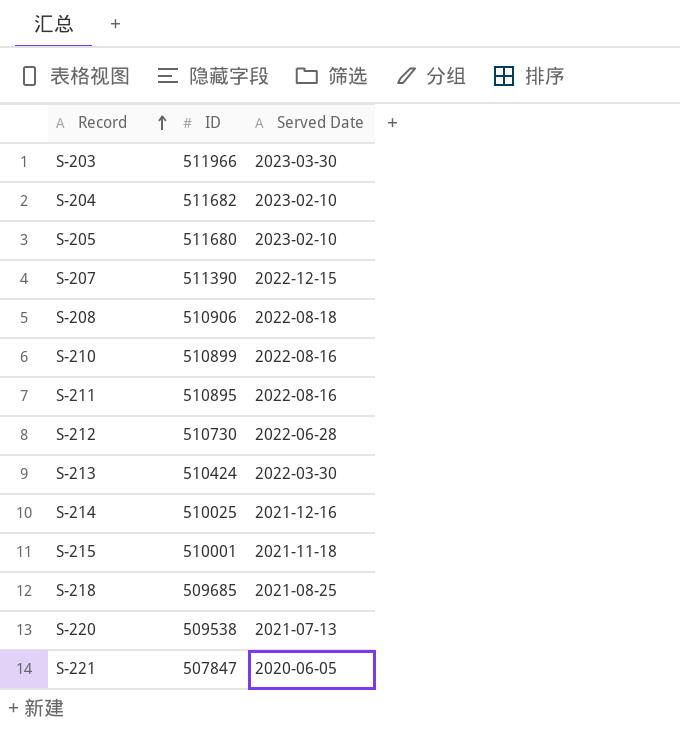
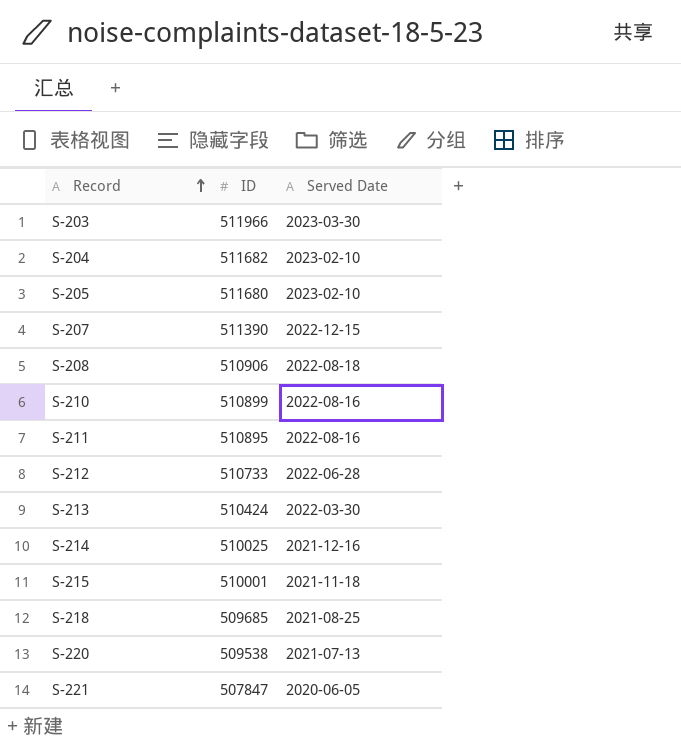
S-212 | ID: 510730 -> 510733

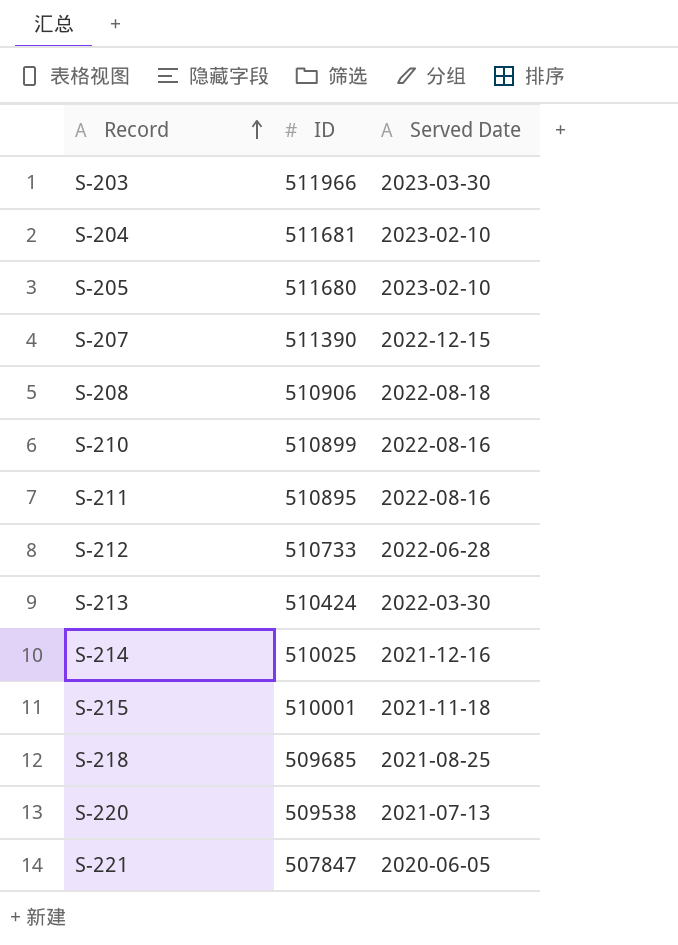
S-204 | ID: 511682 -> 511681

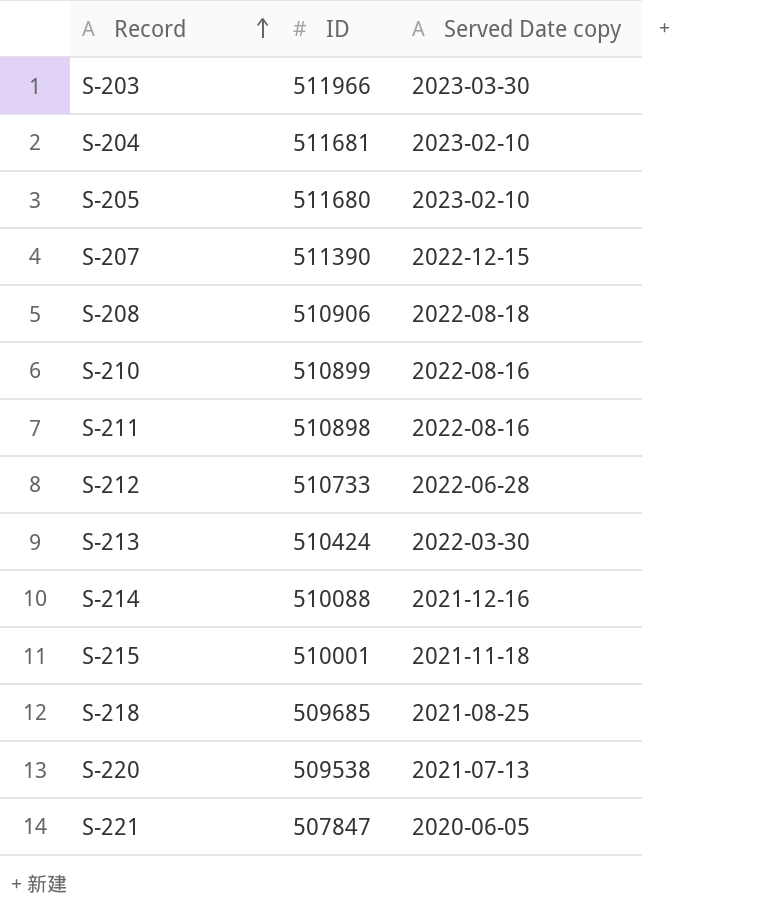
column name: Served Date -> Served Date copy
S-211 | ID: 510895 -> 510898
S-214 | ID: 510025 -> 510088

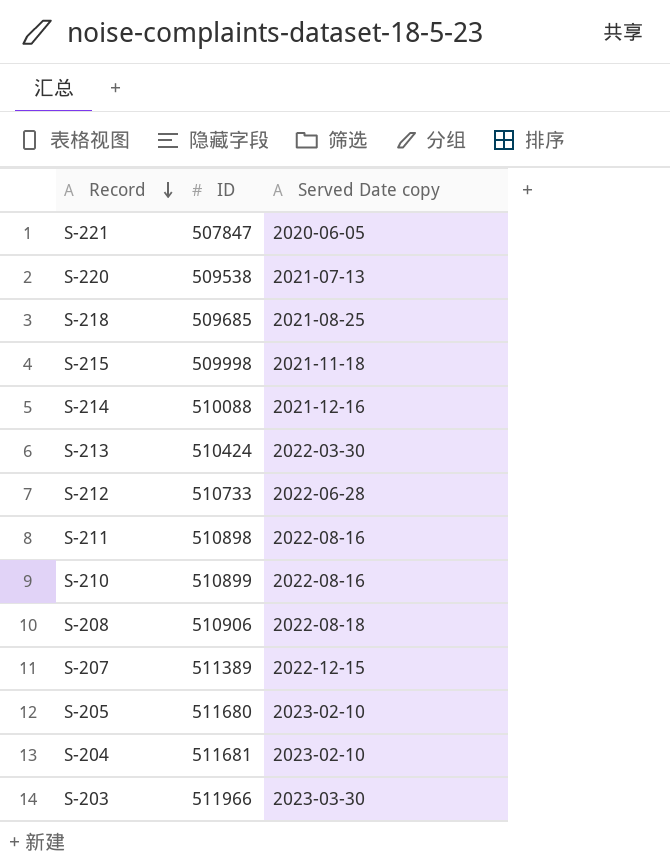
row order: Record ascending -> Record descending
S-215 | ID: 510001 -> 509998
S-207 | ID: 511390 -> 511389

